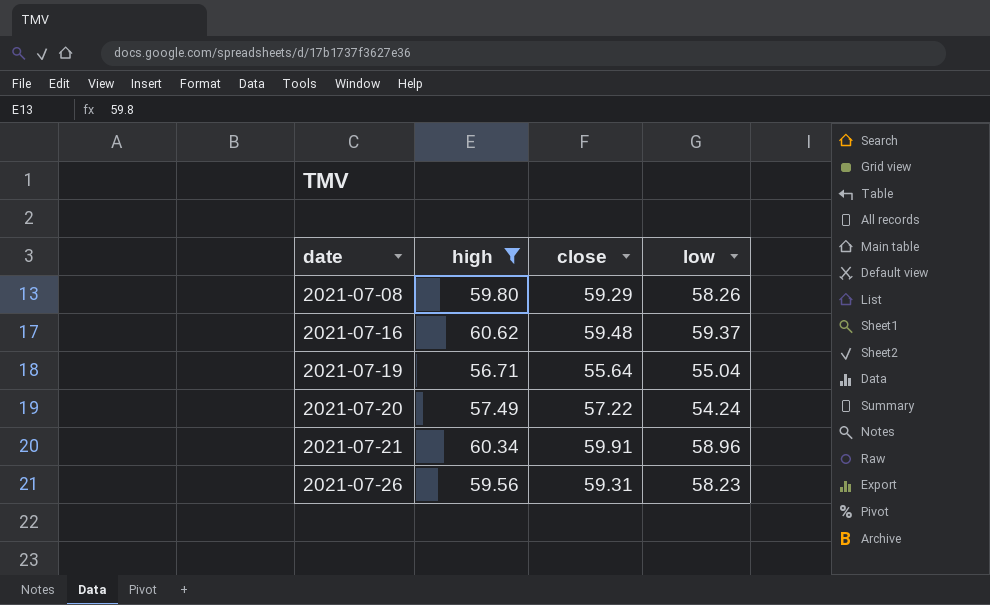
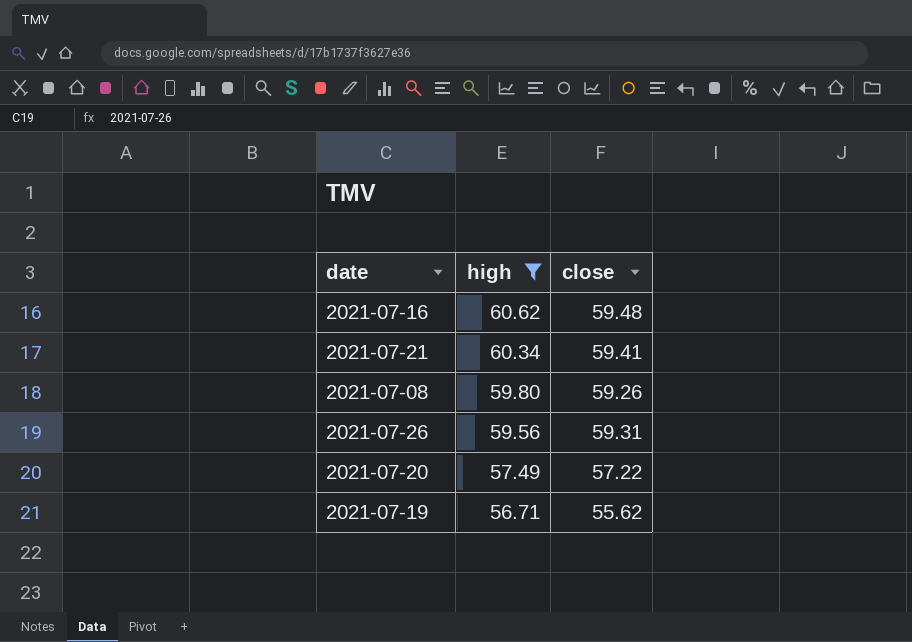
row order: date ascending -> high descending
column low | position: 4 -> none
2021-07-21 | close: 59.91 -> 59.41
2021-07-08 | close: 59.29 -> 59.26
2021-07-19 | close: 55.64 -> 55.62

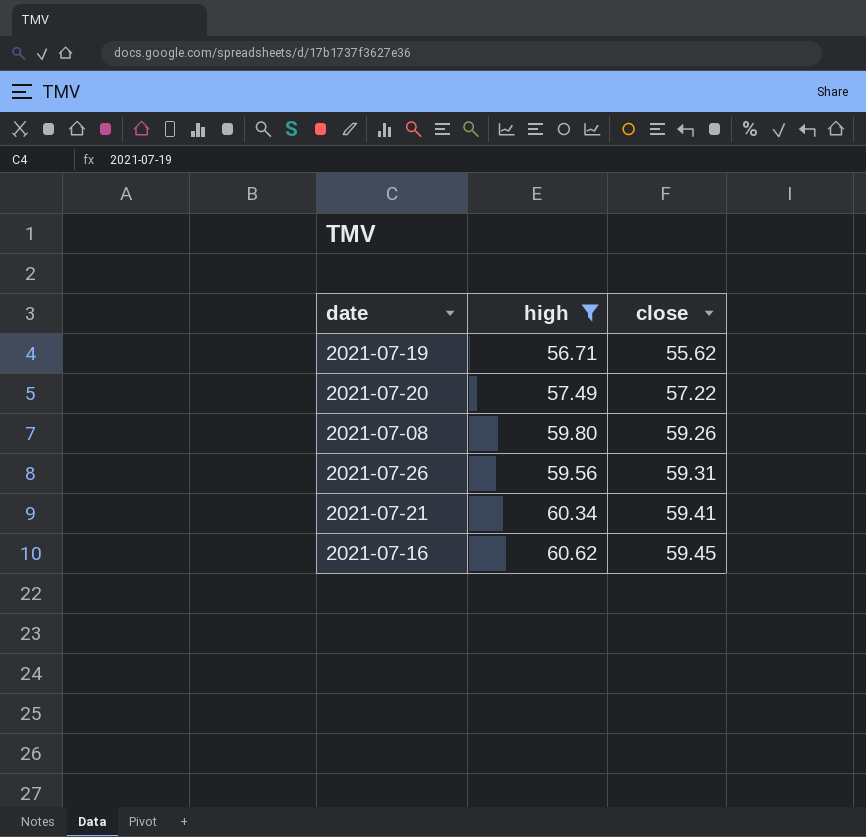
row order: high descending -> close ascending
2021-07-16 | close: 59.48 -> 59.45

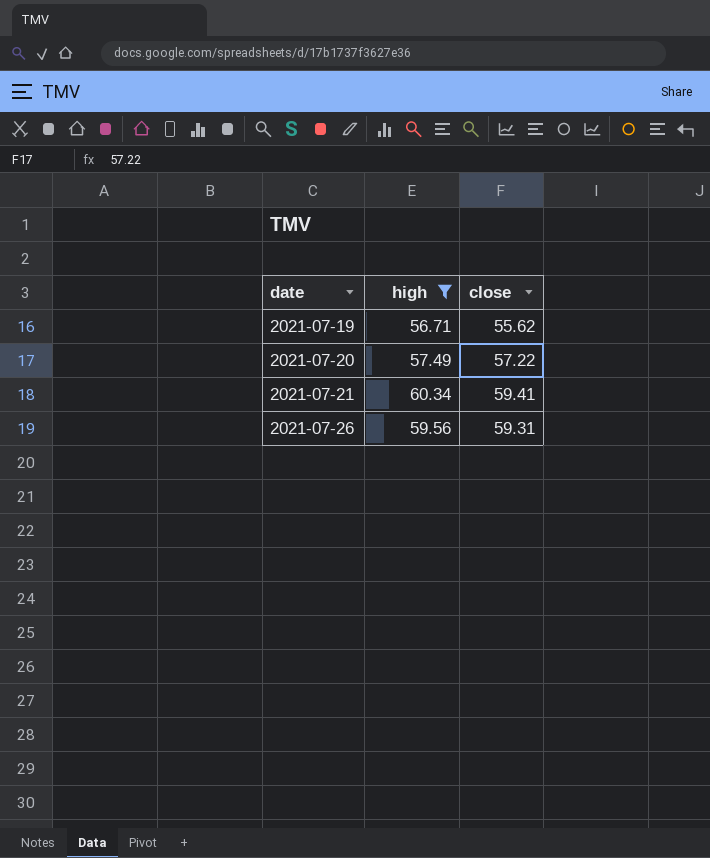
row order: close ascending -> date ascending
row 2021-07-08: 59.80 | 59.26 -> none
row 2021-07-16: 60.62 | 59.45 -> none

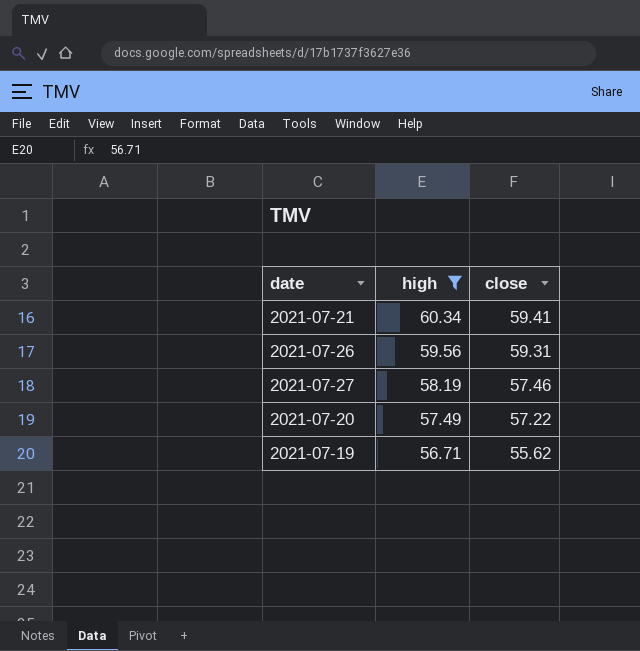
row order: date ascending -> high descending
row 2021-07-27: none -> 58.19 | 57.46

